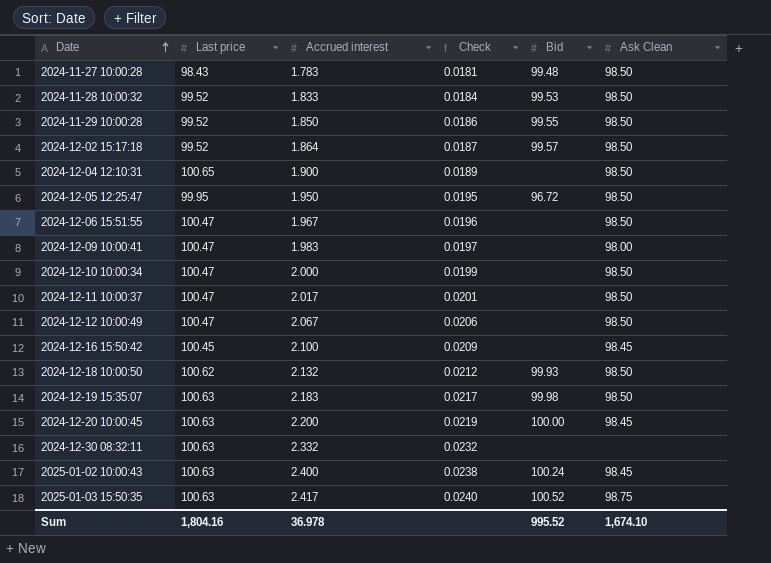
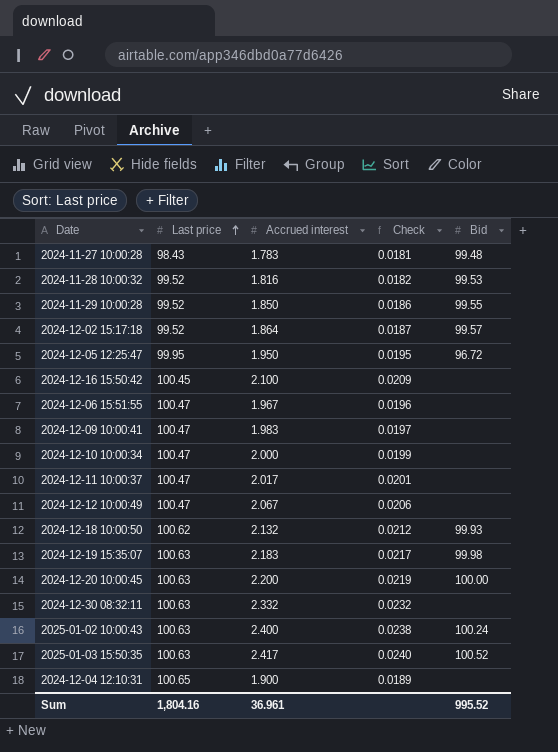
row order: Date ascending -> Last price ascending
column Ask Clean | position: 6 -> none
2024-11-28 10:00:32 | Accrued interest: 1.833 -> 1.816
2024-11-28 10:00:32 | Check: 0.0184 -> 0.0182
Sum | Accrued interest: 36.978 -> 36.961

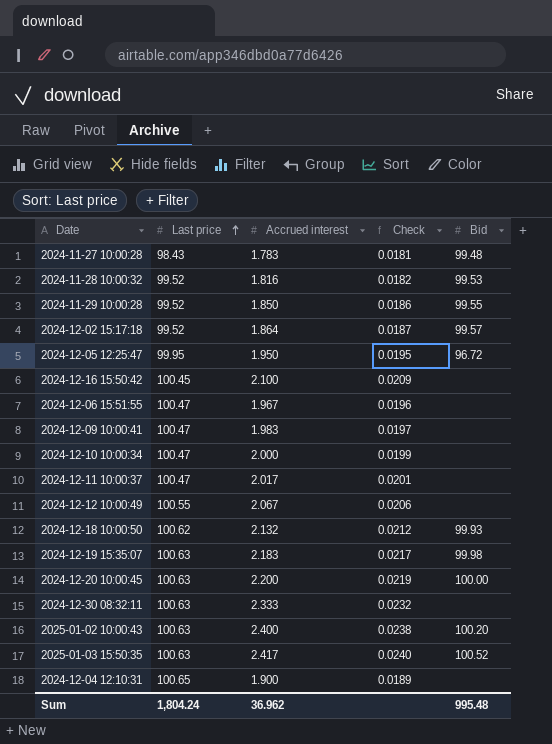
2024-12-12 10:00:49 | Last price: 100.47 -> 100.55
2024-12-30 08:32:11 | Accrued interest: 2.332 -> 2.333
2025-01-02 10:00:43 | Bid: 100.24 -> 100.20
Sum | Last price: 1,804.16 -> 1,804.24
Sum | Accrued interest: 36.961 -> 36.962
Sum | Bid: 995.52 -> 995.48

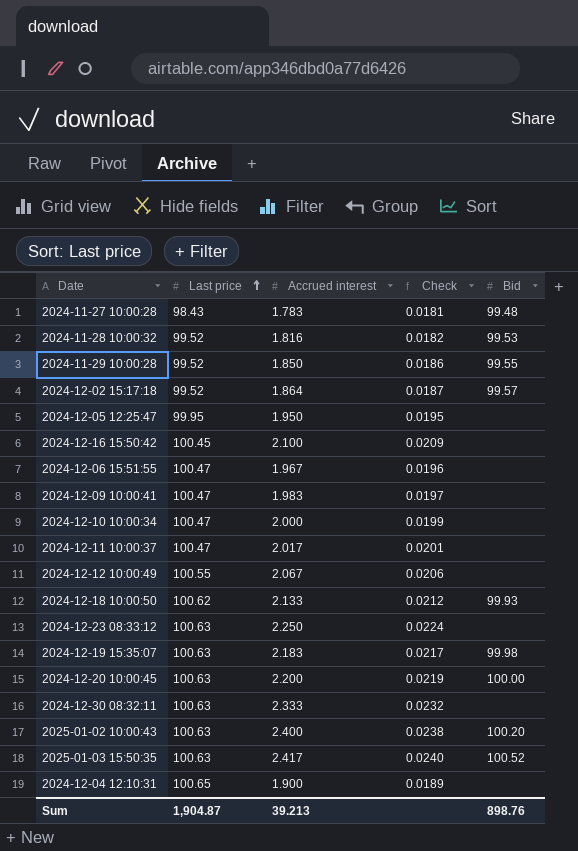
2024-12-05 12:25:47 | Bid: 96.72 -> none
2024-12-18 10:00:50 | Accrued interest: 2.132 -> 2.133
row 2024-12-23 08:33:12: none -> 100.63 | 2.250 | 0.0224 | none
Sum | Last price: 1,804.24 -> 1,904.87
Sum | Accrued interest: 36.962 -> 39.213
Sum | Bid: 995.48 -> 898.76

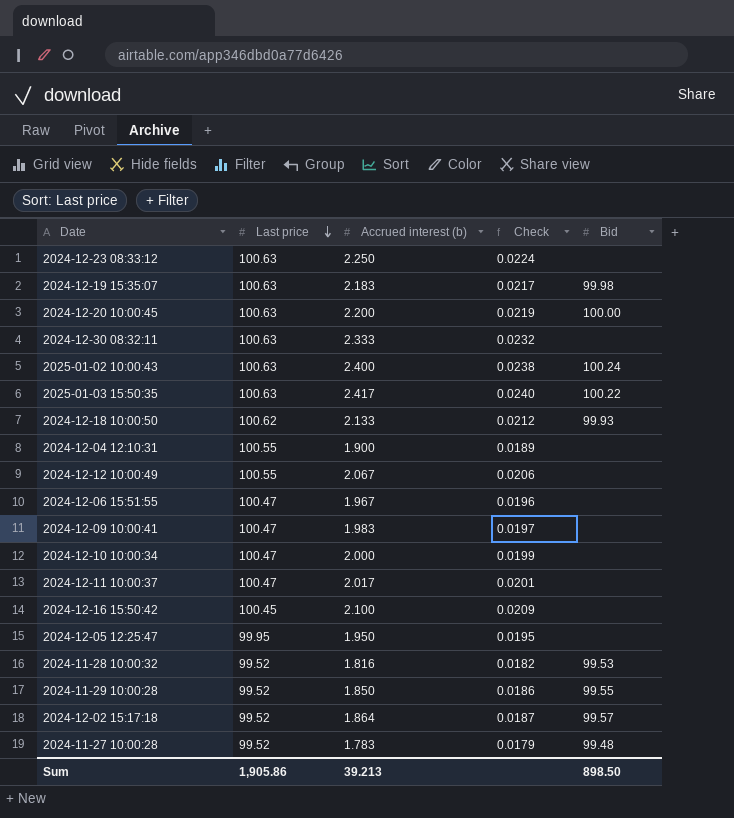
row order: Last price ascending -> Last price descending
column name: Accrued interest -> Accrued interest (b)
2025-01-02 10:00:43 | Bid: 100.20 -> 100.24
2025-01-03 15:50:35 | Bid: 100.52 -> 100.22
2024-12-04 12:10:31 | Last price: 100.65 -> 100.55
2024-11-27 10:00:28 | Last price: 98.43 -> 99.52
2024-11-27 10:00:28 | Check: 0.0181 -> 0.0179
Sum | Last price: 1,904.87 -> 1,905.86
Sum | Bid: 898.76 -> 898.50

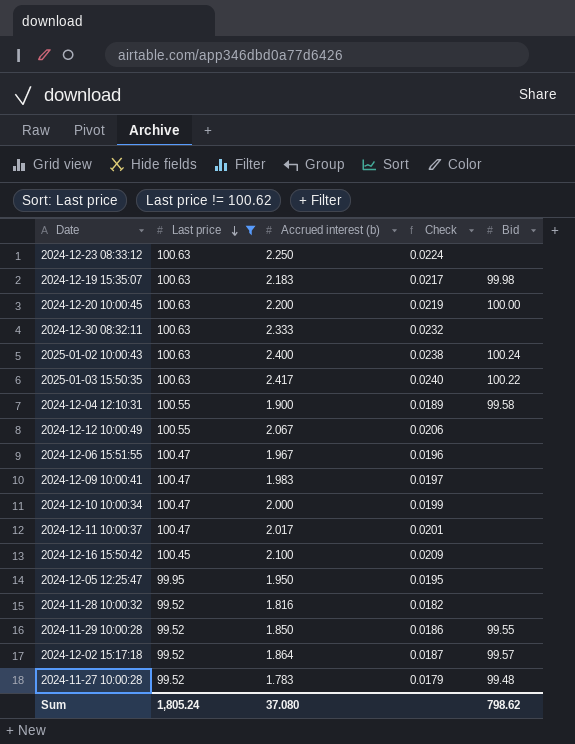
filter: none -> Last price != 100.62
2024-12-04 12:10:31 | Bid: none -> 99.58
2024-11-28 10:00:32 | Bid: 99.53 -> none
Sum | Last price: 1,905.86 -> 1,805.24
Sum | Accrued interest (b): 39.213 -> 37.080
Sum | Bid: 898.50 -> 798.62

